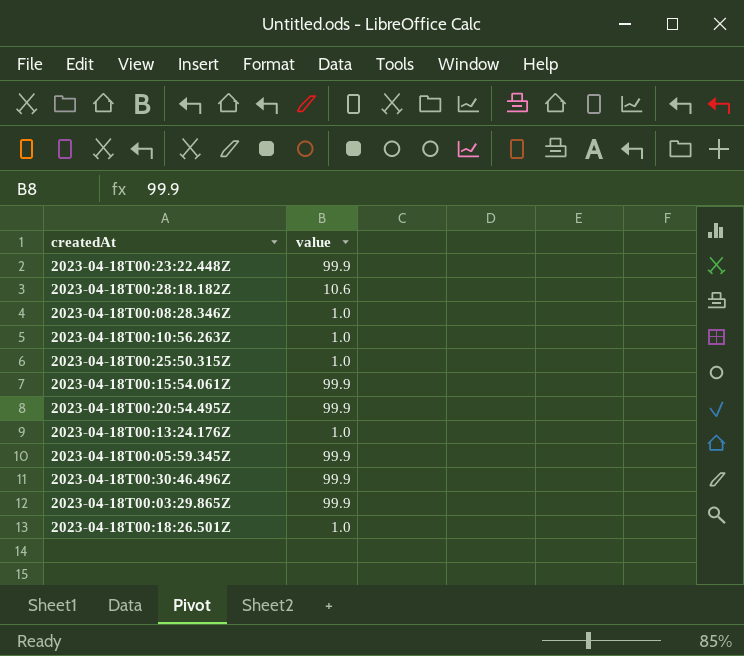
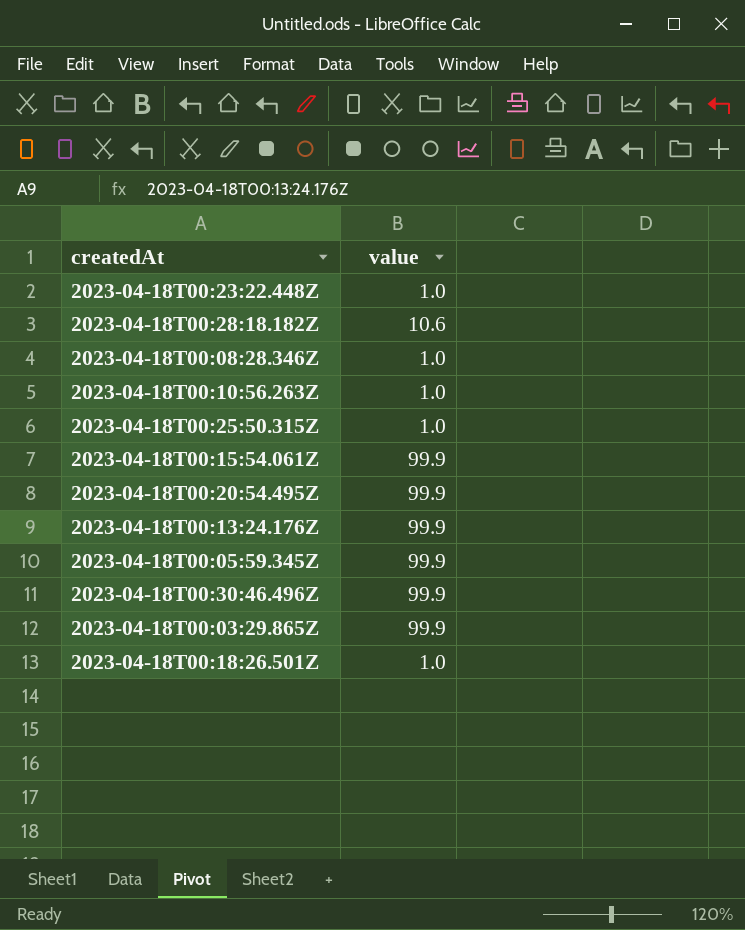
2023-04-18T00:23:22.448Z | value: 99.9 -> 1.0
2023-04-18T00:13:24.176Z | value: 1.0 -> 99.9

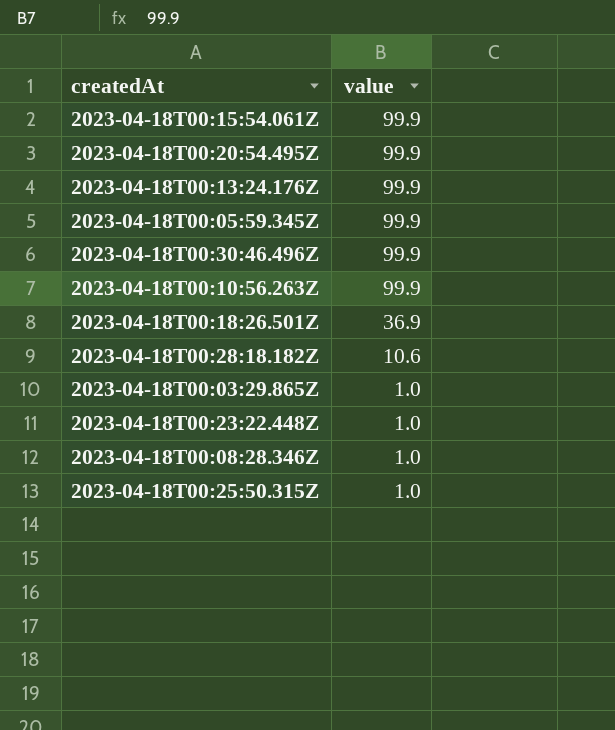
row order: none -> value descending
2023-04-18T00:10:56.263Z | value: 1.0 -> 99.9
2023-04-18T00:18:26.501Z | value: 1.0 -> 36.9
2023-04-18T00:03:29.865Z | value: 99.9 -> 1.0

